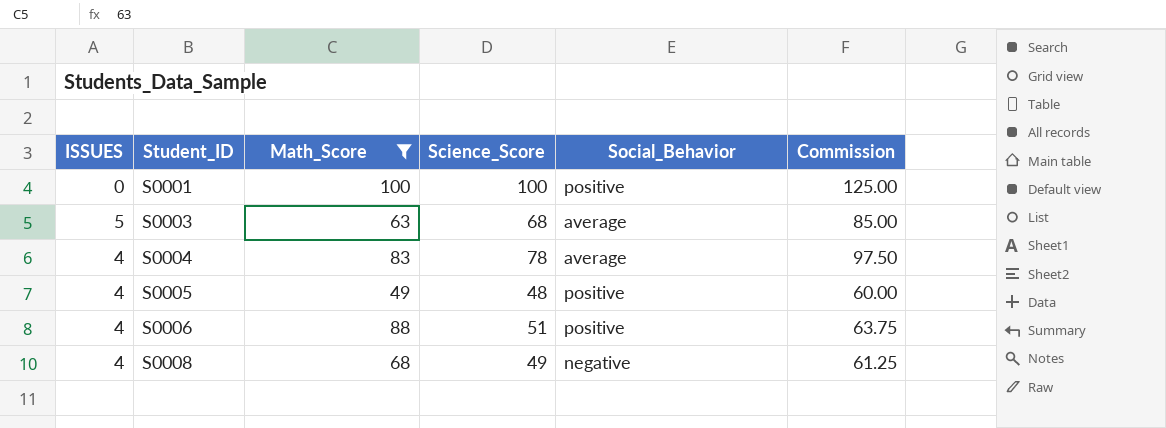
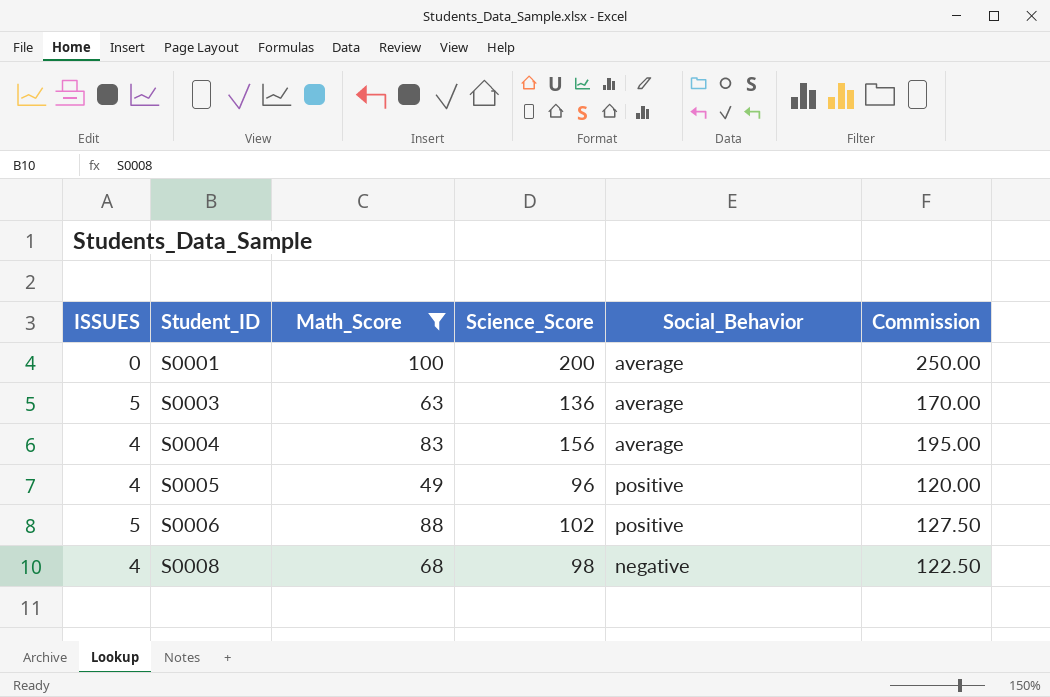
S0001 | Science_Score: 100 -> 200
S0001 | Social_Behavior: positive -> average
S0001 | Commission: 125.00 -> 250.00
S0003 | Science_Score: 68 -> 136
S0003 | Commission: 85.00 -> 170.00
S0004 | Science_Score: 78 -> 156
S0004 | Commission: 97.50 -> 195.00
S0005 | Science_Score: 48 -> 96
S0005 | Commission: 60.00 -> 120.00
S0006 | ISSUES: 4 -> 5
S0006 | Science_Score: 51 -> 102
S0006 | Commission: 63.75 -> 127.50
S0008 | Science_Score: 49 -> 98
S0008 | Commission: 61.25 -> 122.50

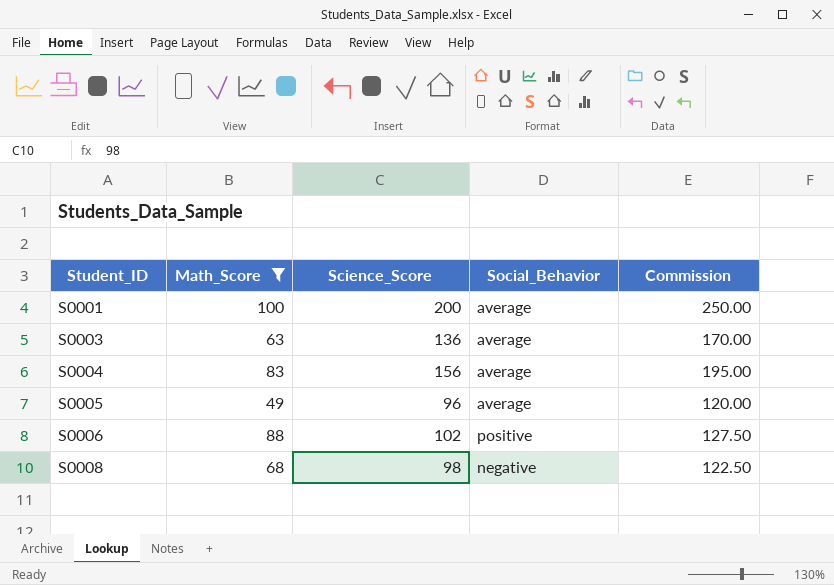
column ISSUES | position: 1 -> none
S0005 | Social_Behavior: positive -> average

